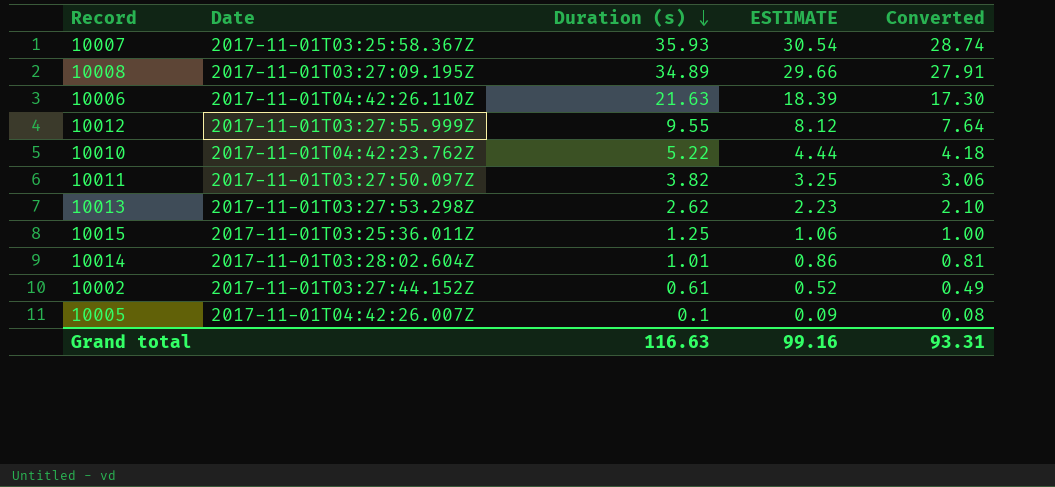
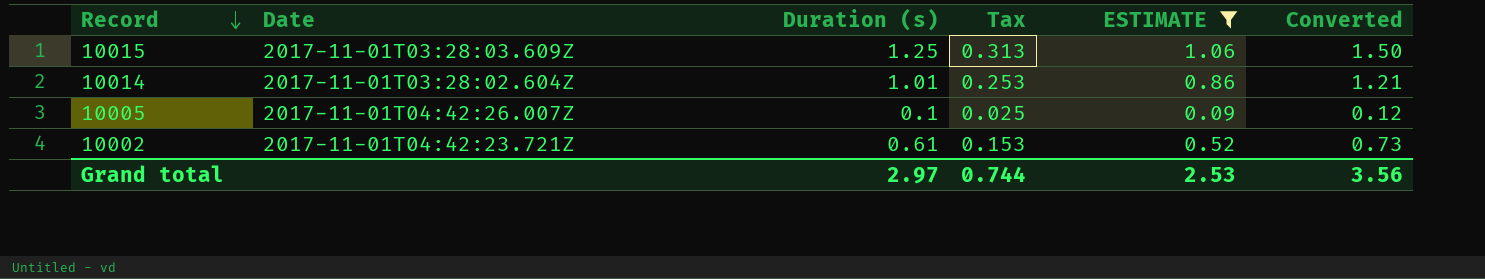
filter: none -> ESTIMATE <= 1.06
row order: Duration (s) descending -> Record descending
column Tax | formula: none -> [Duration (s)] * 0.25
column Converted | formula: [Duration (s)] * 0.8 -> [Duration (s)] * 1.2
10015 | Date: 2017-11-01T03:25:36.011Z -> 2017-11-01T03:28:03.609Z
10002 | Date: 2017-11-01T03:27:44.152Z -> 2017-11-01T04:42:23.721Z
Grand total | Duration (s): 116.63 -> 2.97
Grand total | ESTIMATE: 99.16 -> 2.53
Grand total | Converted: 93.31 -> 3.56

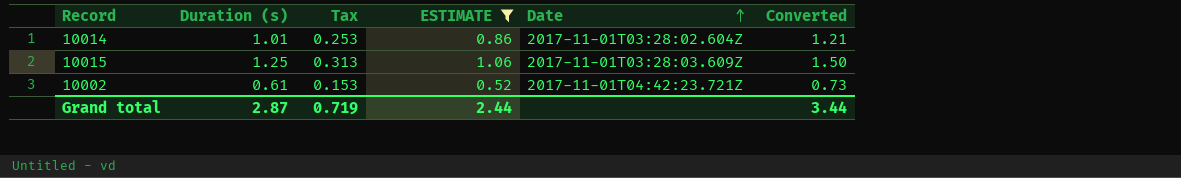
row order: Record descending -> Date ascending
column Date | position: 2 -> 5
row 10005: 2017-11-01T04:42:26.007Z | 0.1 | 0.025 | 0.09 | 0.12 -> none
Grand total | Duration (s): 2.97 -> 2.87
Grand total | Tax: 0.744 -> 0.719
Grand total | ESTIMATE: 2.53 -> 2.44
Grand total | Converted: 3.56 -> 3.44

